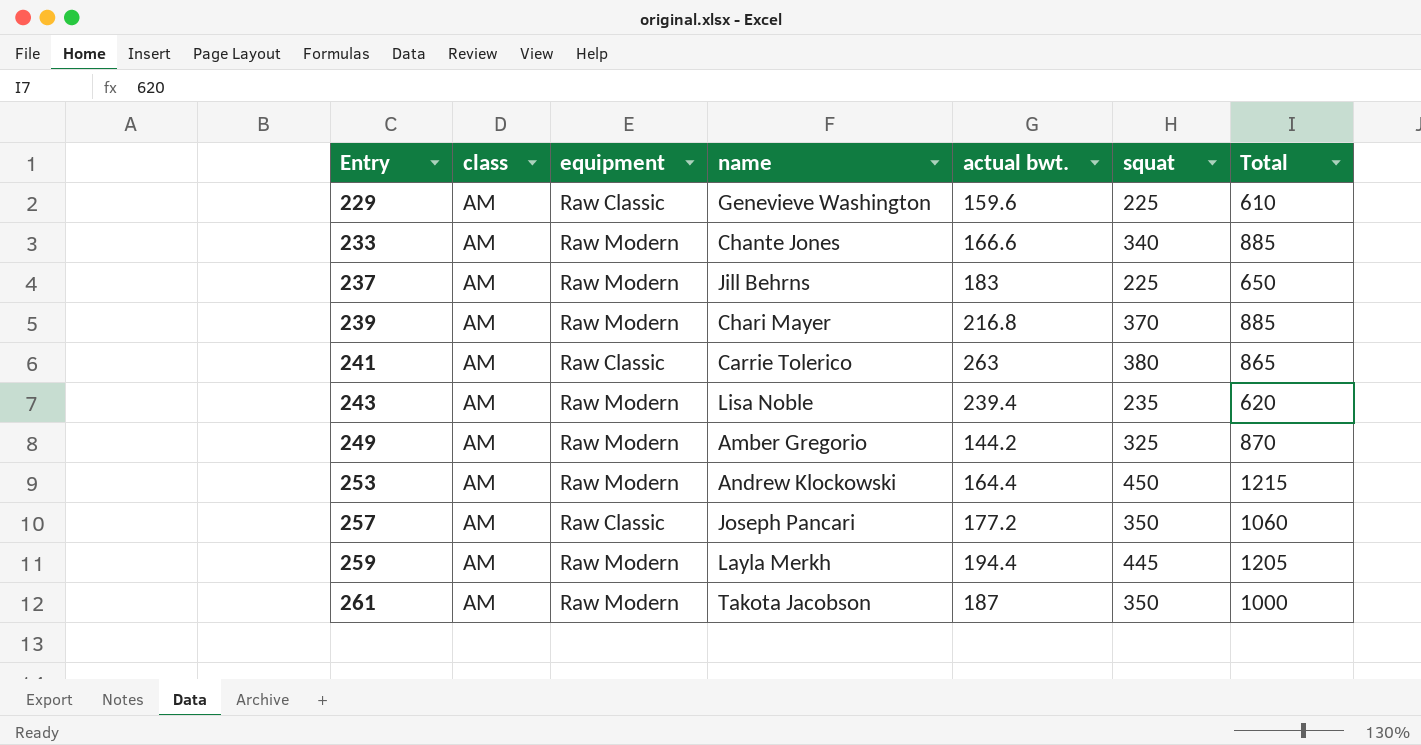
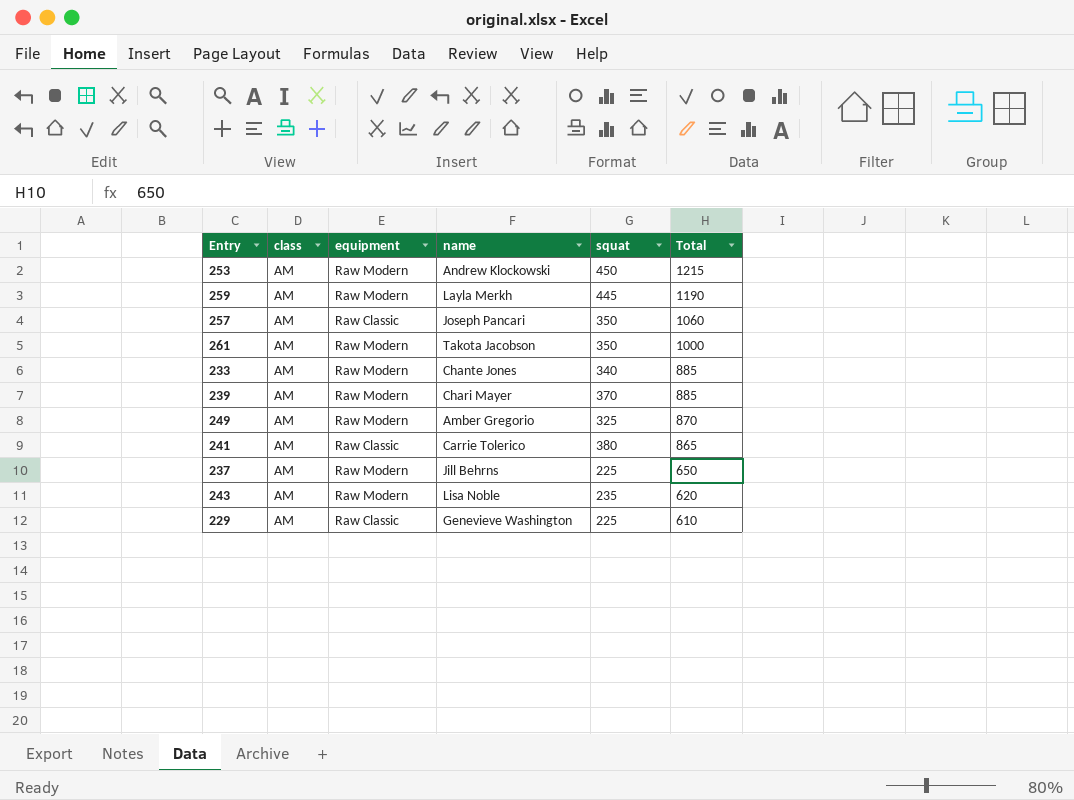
row order: Entry ascending -> Total descending
column actual bwt. | position: 5 -> none
259 | Total: 1205 -> 1190

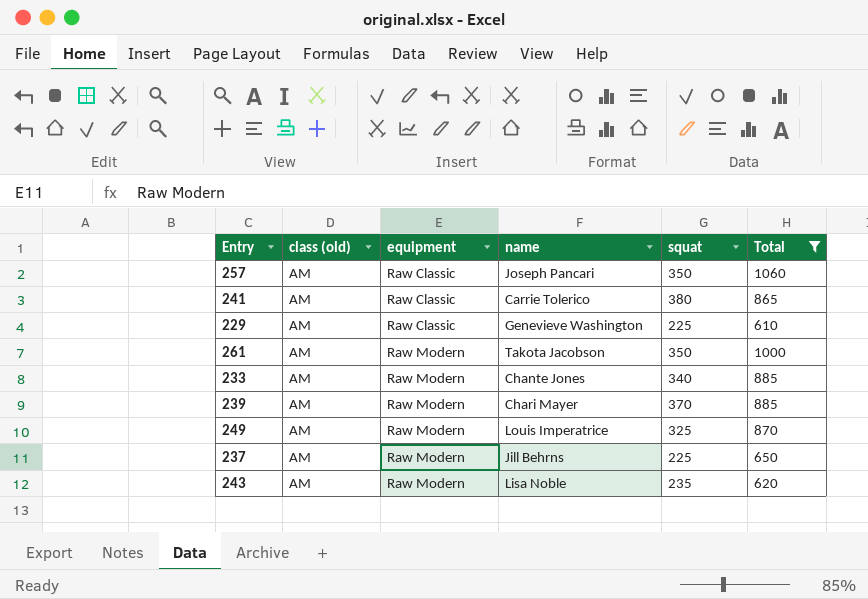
filter: none -> Total <= 1060
row order: Total descending -> equipment ascending
column name: class -> class (old)
249 | name: Amber Gregorio -> Louis Imperatrice

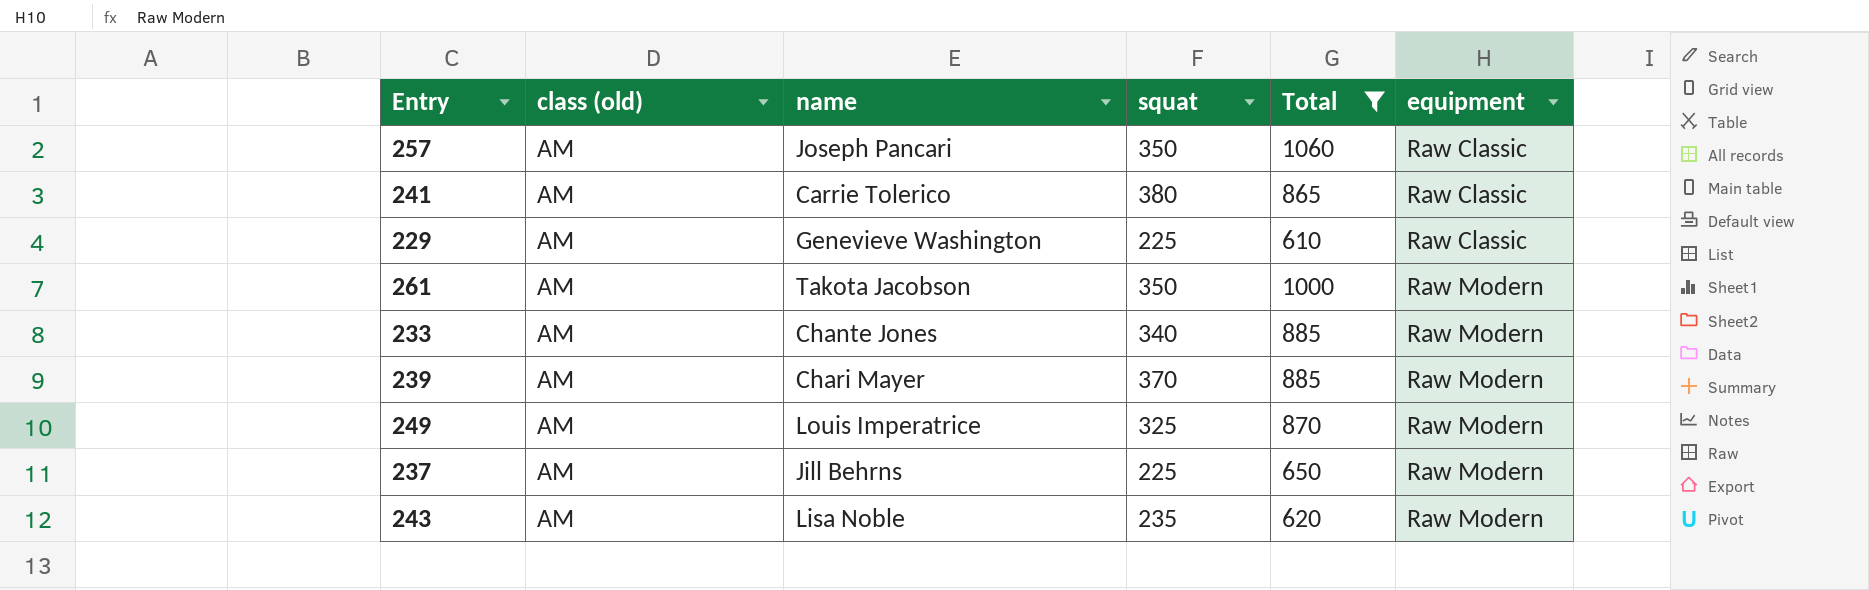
column equipment | position: 3 -> 6

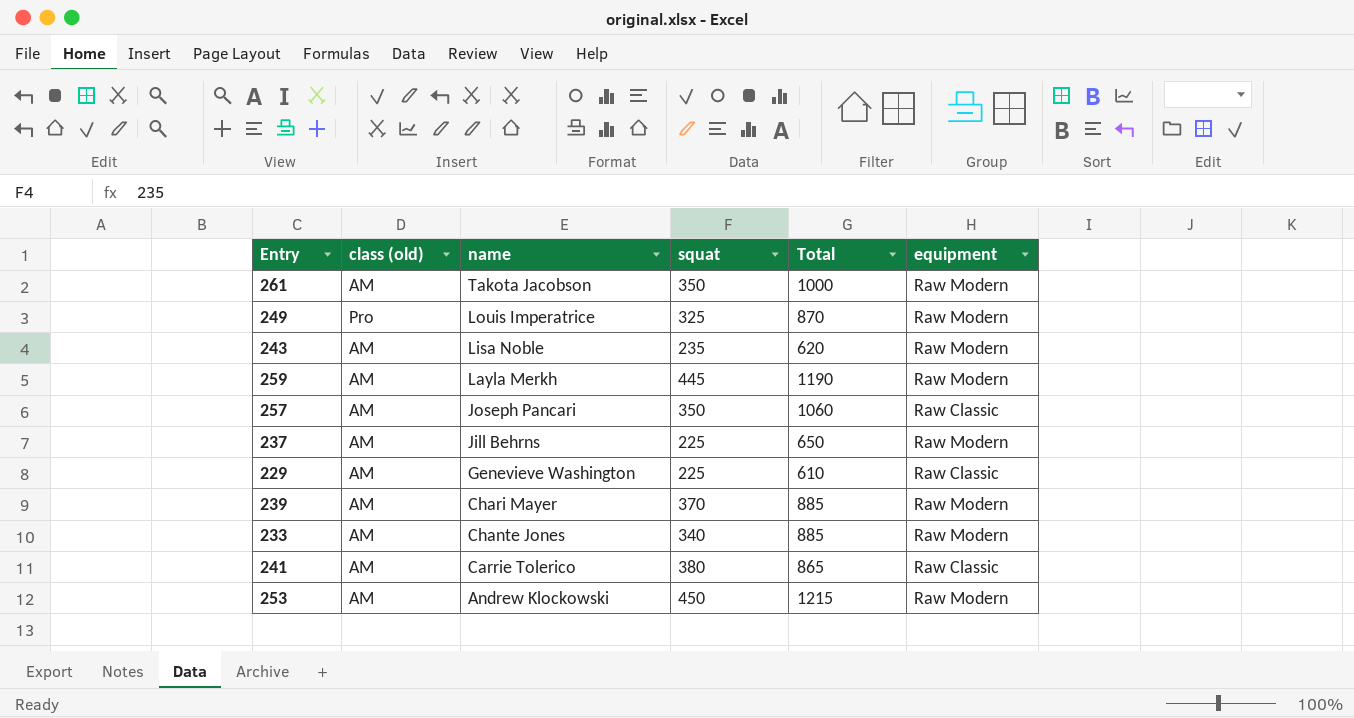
filter: Total <= 1060 -> none
row order: equipment ascending -> name descending
249 | class (old): AM -> Pro

